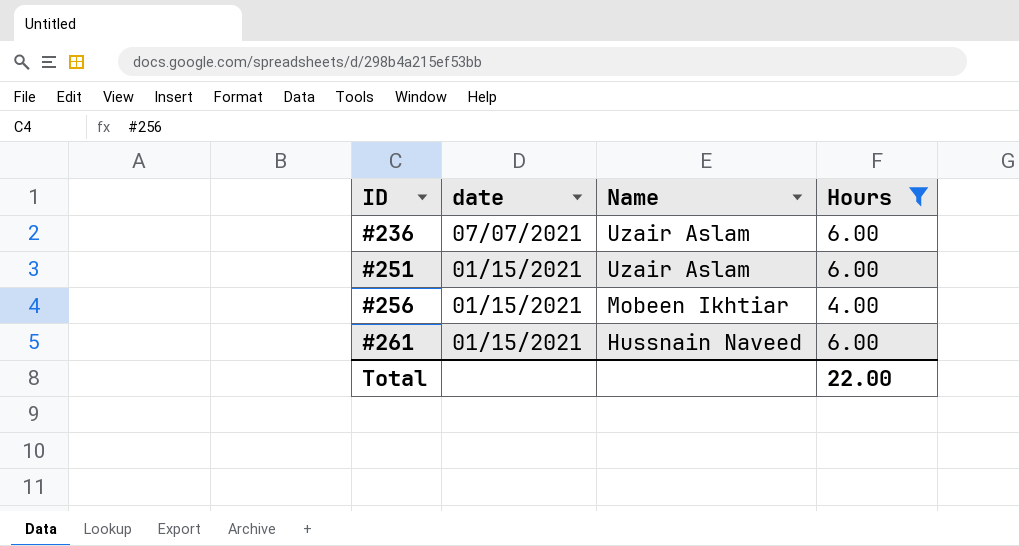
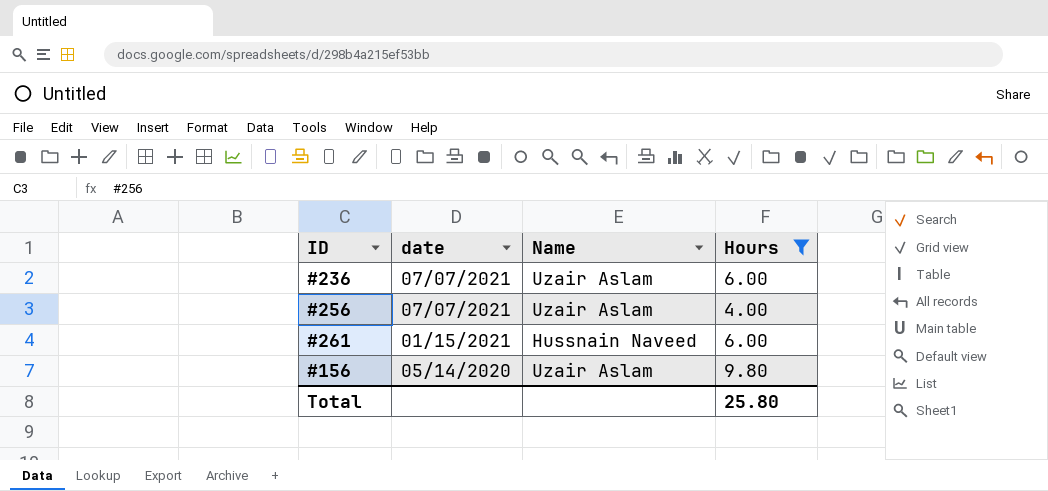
row #251: 01/15/2021 | Uzair Aslam | 6.00 -> none
#256 | date: 01/15/2021 -> 07/07/2021
#256 | Name: Mobeen Ikhtiar -> Uzair Aslam
row #156: none -> 05/14/2020 | Uzair Aslam | 9.80
Total | Hours: 22.00 -> 25.80

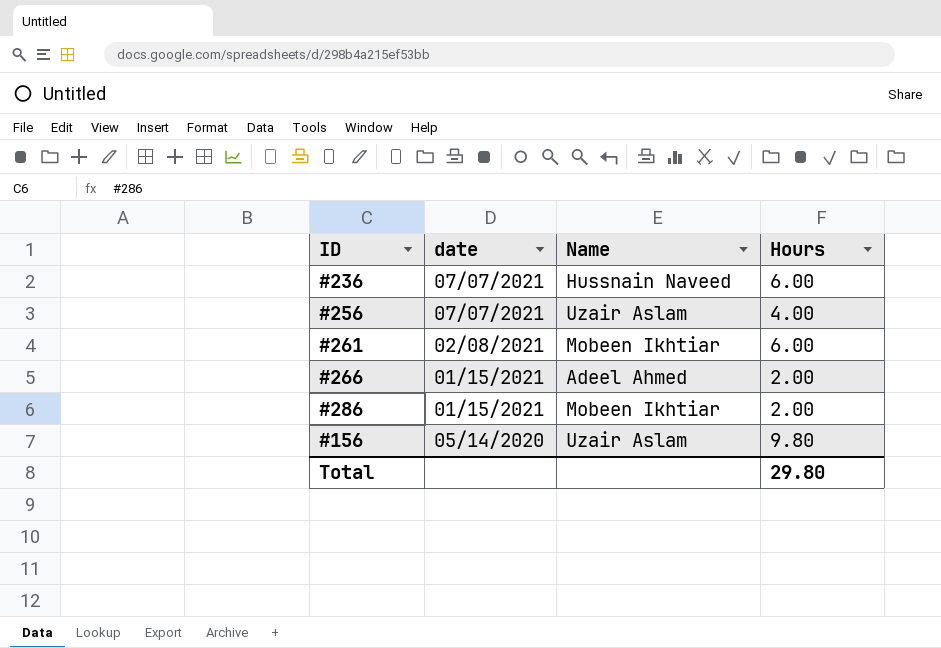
filter: Hours != 2.00 -> none
#236 | Name: Uzair Aslam -> Hussnain Naveed
#261 | date: 01/15/2021 -> 02/08/2021
#261 | Name: Hussnain Naveed -> Mobeen Ikhtiar
Total | Hours: 25.80 -> 29.80

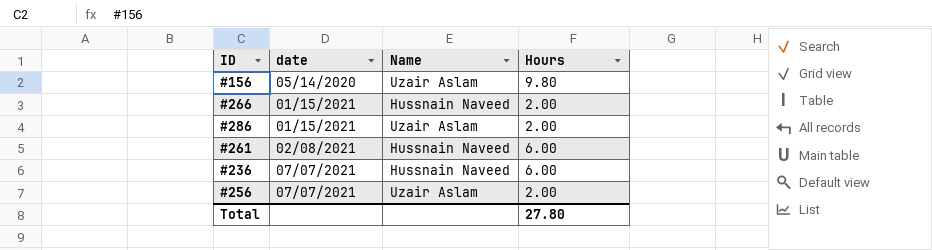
row order: date descending -> date ascending
#266 | Name: Adeel Ahmed -> Hussnain Naveed
#286 | Name: Mobeen Ikhtiar -> Uzair Aslam
#261 | Name: Mobeen Ikhtiar -> Hussnain Naveed
#256 | Hours: 4.00 -> 2.00
Total | Hours: 29.80 -> 27.80

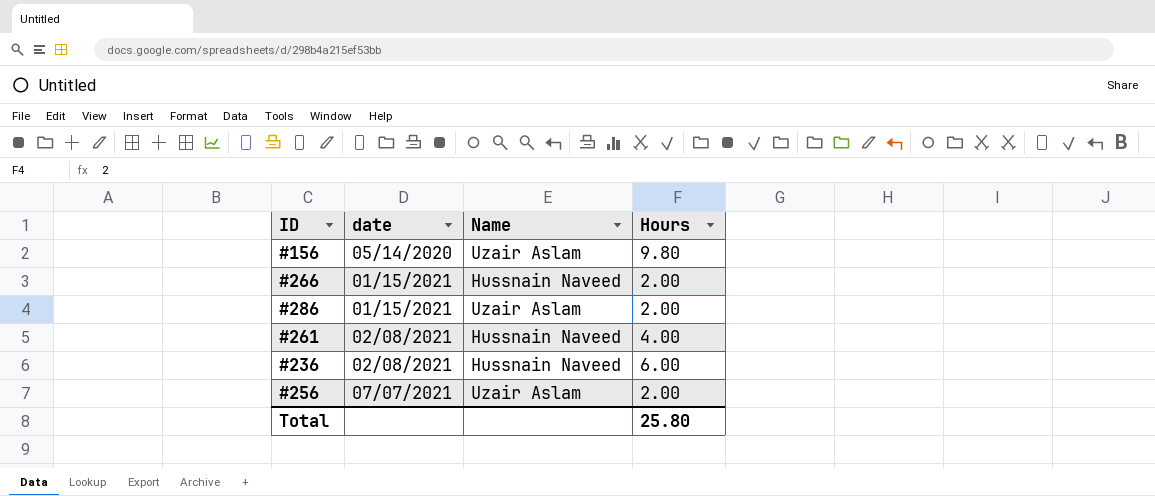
#261 | Hours: 6.00 -> 4.00
#236 | date: 07/07/2021 -> 02/08/2021
Total | Hours: 27.80 -> 25.80

